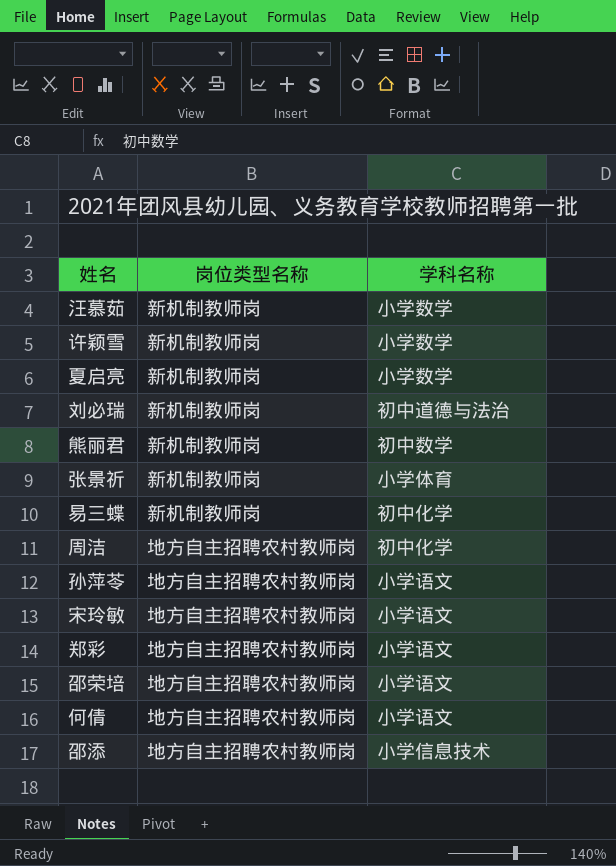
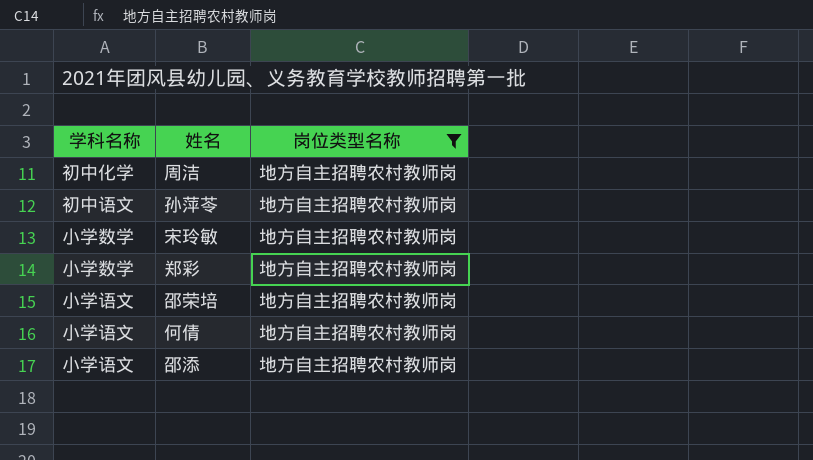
filter: none -> 岗位类型名称 = 地方自主招聘农村教师岗
column 学科名称 | position: 3 -> 1
孙萍苓 | 学科名称: 小学语文 -> 初中语文
宋玲敏 | 学科名称: 小学语文 -> 小学数学
郑彩 | 学科名称: 小学语文 -> 小学数学
邵添 | 学科名称: 小学信息技术 -> 小学语文

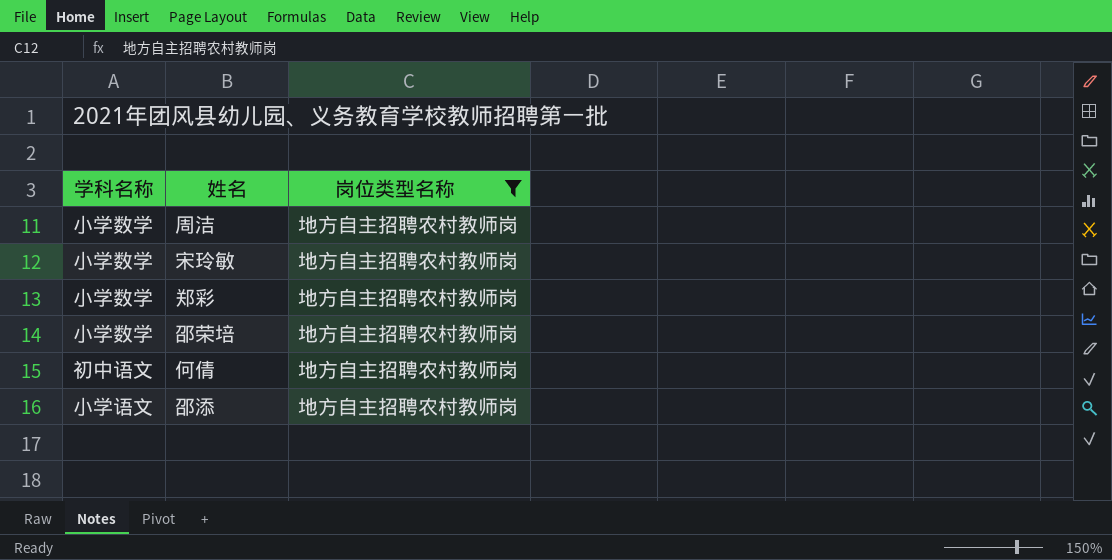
row 孙萍苓: 初中语文 | 地方自主招聘农村教师岗 -> none
周洁 | 学科名称: 初中化学 -> 小学数学
邵荣培 | 学科名称: 小学语文 -> 小学数学
何倩 | 学科名称: 小学语文 -> 初中语文

